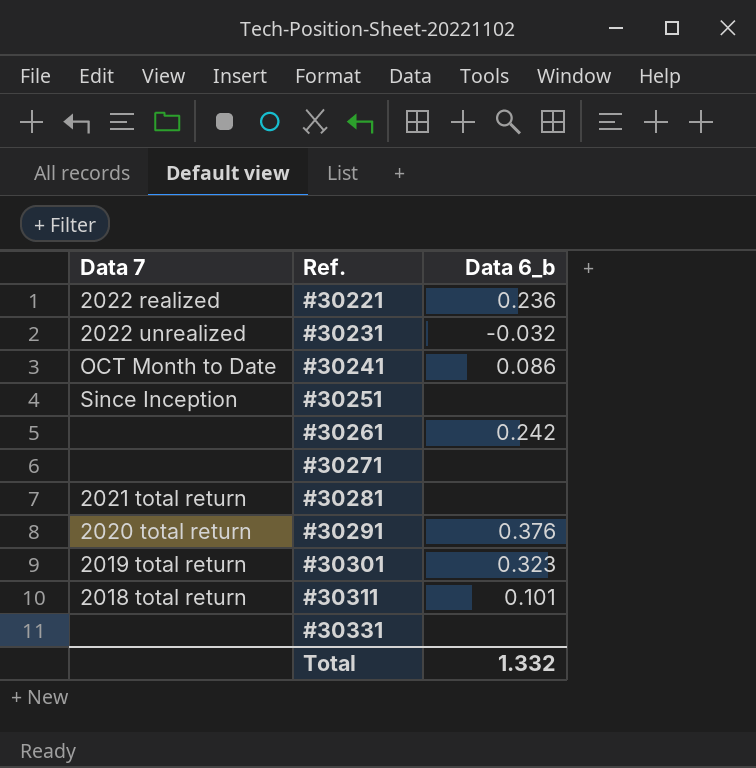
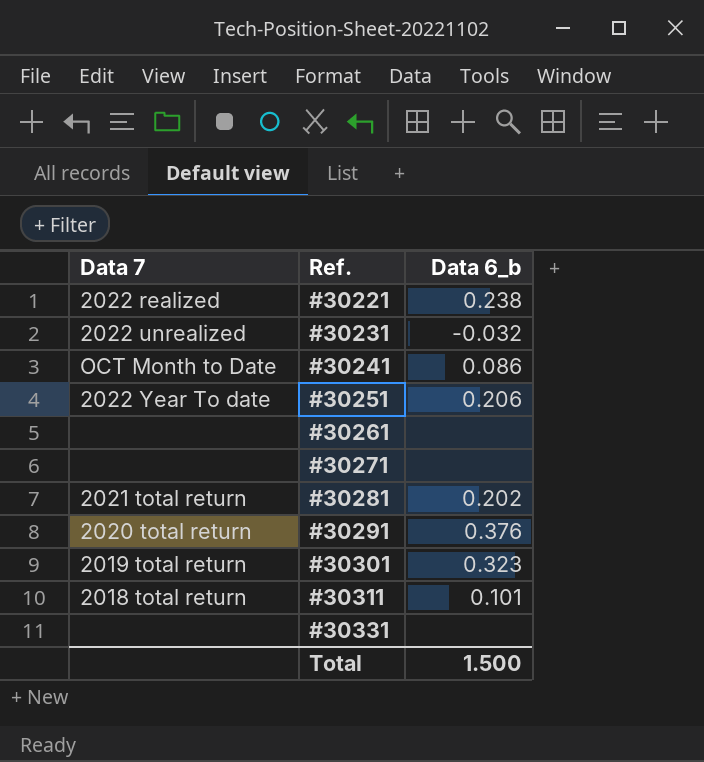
#30221 | Data 6_b: 0.236 -> 0.238
#30251 | Data 7: Since Inception -> 2022 Year To date
#30251 | Data 6_b: none -> 0.206
#30261 | Data 6_b: 0.242 -> none
#30281 | Data 6_b: none -> 0.202
Total | Data 6_b: 1.332 -> 1.500

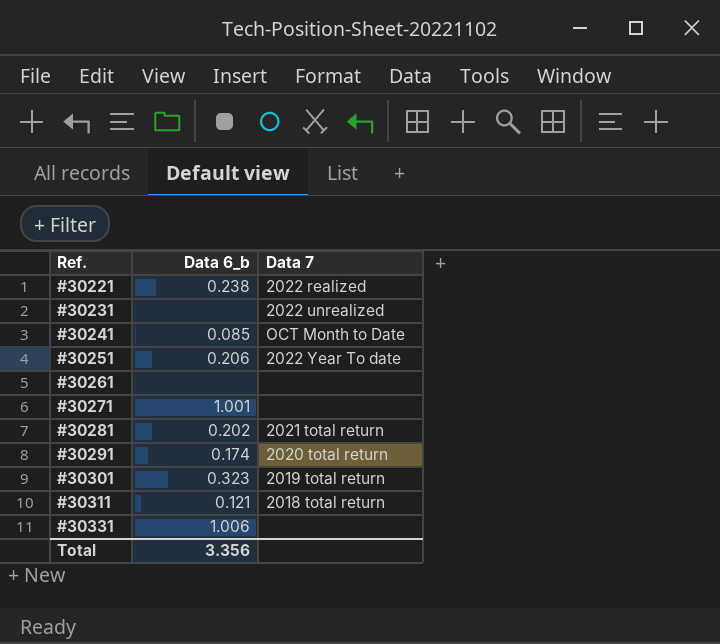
column Data 7 | position: 1 -> 3
#30231 | Data 6_b: -0.032 -> none
#30241 | Data 6_b: 0.086 -> 0.085
#30271 | Data 6_b: none -> 1.001
#30291 | Data 6_b: 0.376 -> 0.174
#30311 | Data 6_b: 0.101 -> 0.121
#30331 | Data 6_b: none -> 1.006
Total | Data 6_b: 1.500 -> 3.356

